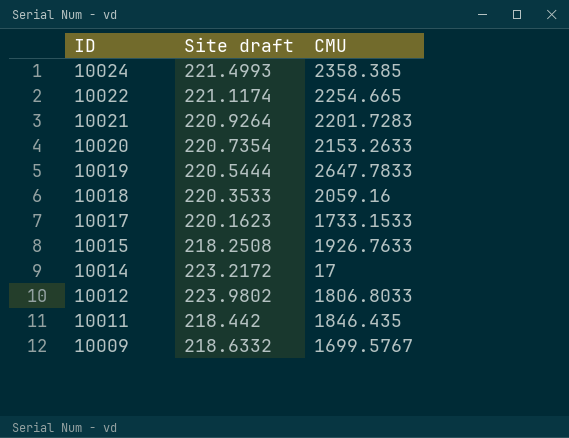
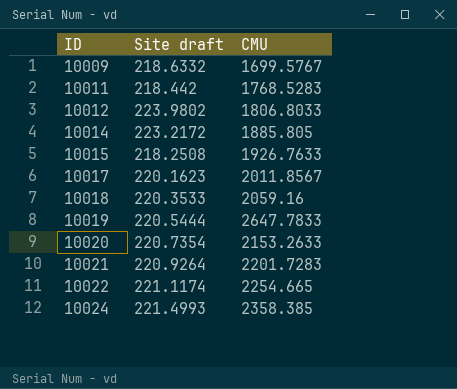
row order: ID descending -> ID ascending
10011 | CMU: 1846.435 -> 1768.5283
10014 | CMU: 17 -> 1885.805
10017 | CMU: 1733.1533 -> 2011.8567

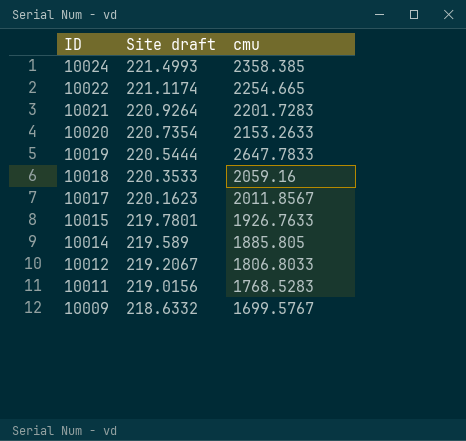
row order: ID ascending -> ID descending
column name: CMU -> cmu
10015 | Site draft: 218.2508 -> 219.7801
10014 | Site draft: 223.2172 -> 219.589
10012 | Site draft: 223.9802 -> 219.2067
10011 | Site draft: 218.442 -> 219.0156

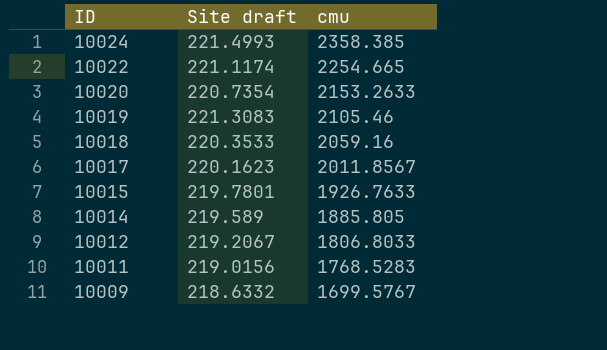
row 10021: 220.9264 | 2201.7283 -> none
10019 | Site draft: 220.5444 -> 221.3083
10019 | cmu: 2647.7833 -> 2105.46

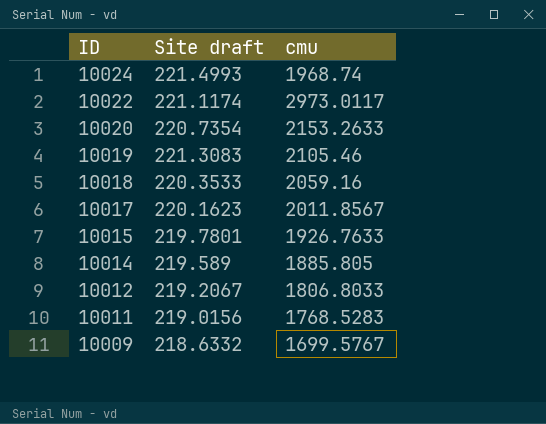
10024 | cmu: 2358.385 -> 1968.74
10022 | cmu: 2254.665 -> 2973.0117

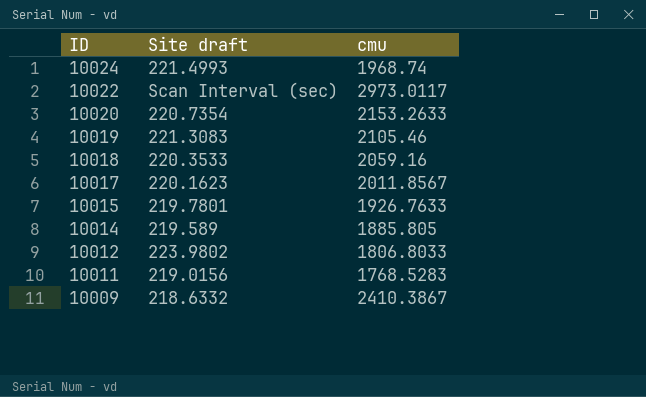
10022 | Site draft: 221.1174 -> Scan Interval (sec)
10012 | Site draft: 219.2067 -> 223.9802
10009 | cmu: 1699.5767 -> 2410.3867

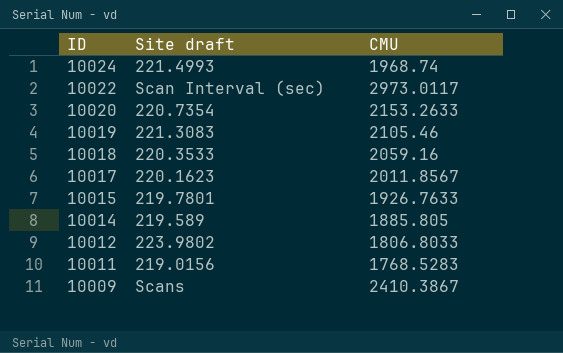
column name: cmu -> CMU
10009 | Site draft: 218.6332 -> Scans

